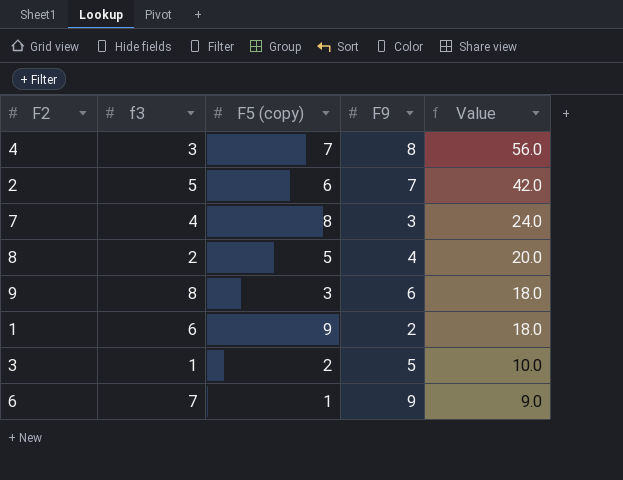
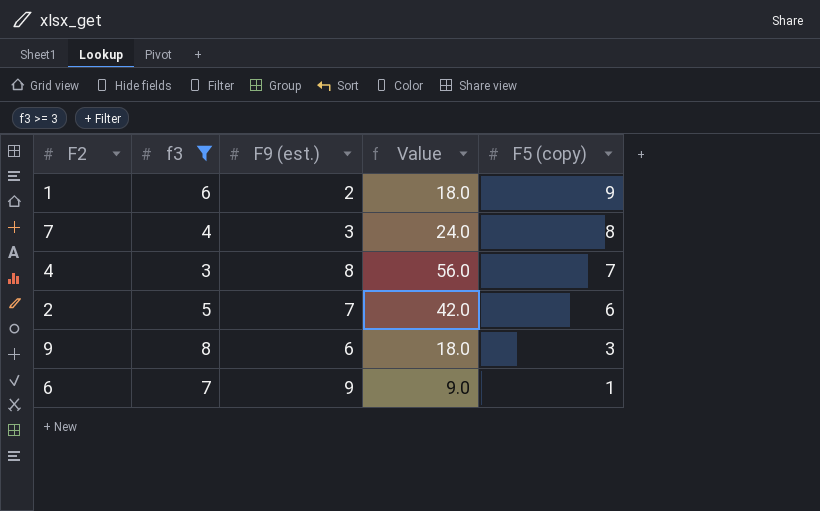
filter: none -> f3 >= 3
row order: Value descending -> F5 (copy) descending
column name: F9 -> F9 (est.)
column F5 (copy) | position: 3 -> 5

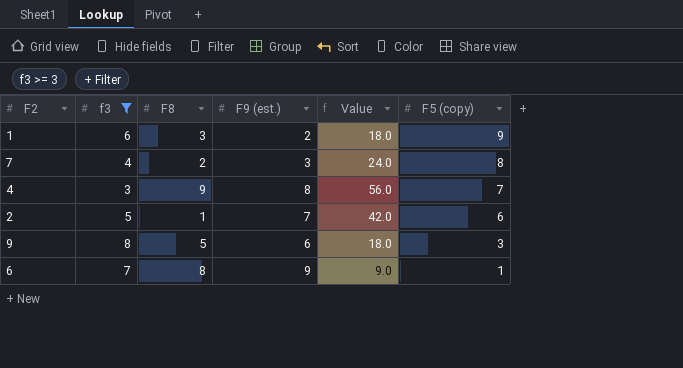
column F8 | position: none -> 3

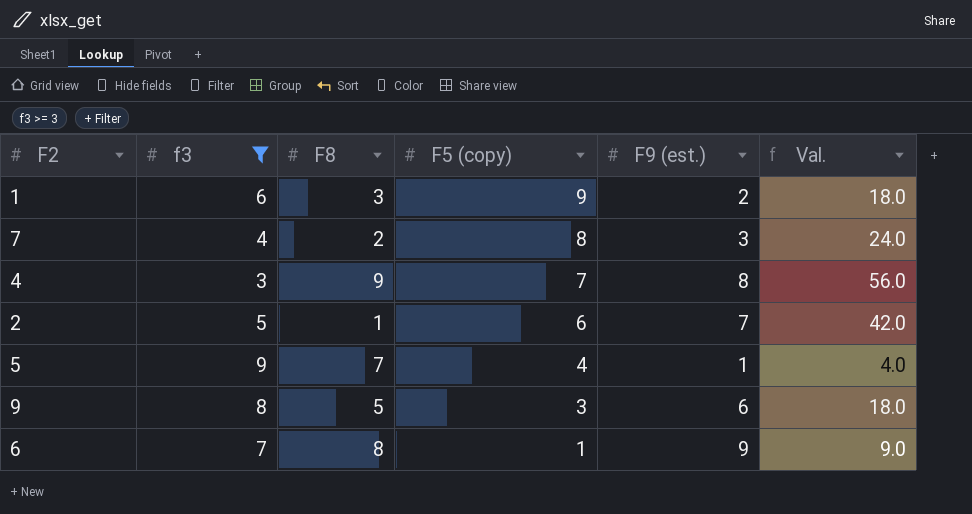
column F5 (copy) | position: 6 -> 4
column name: Value -> Val.
row 5: none -> 9 | 7 | 4 | 1 | 4.0

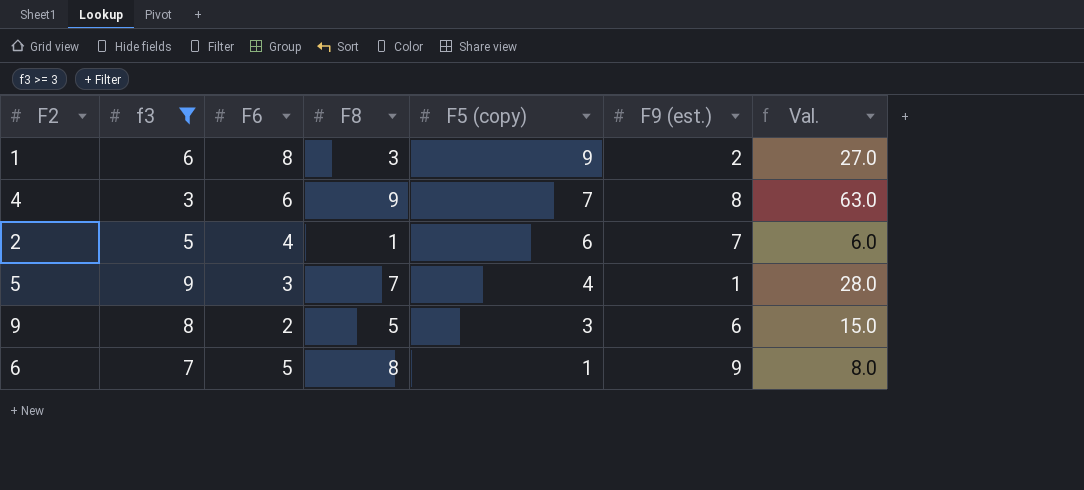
column F6 | position: none -> 3
column Val. | formula: [F5 (copy)] * [F9 (est.)] -> [F8] * [F5 (copy)]
row 7: 4 | 2 | 8 | 3 | 24.0 -> none

